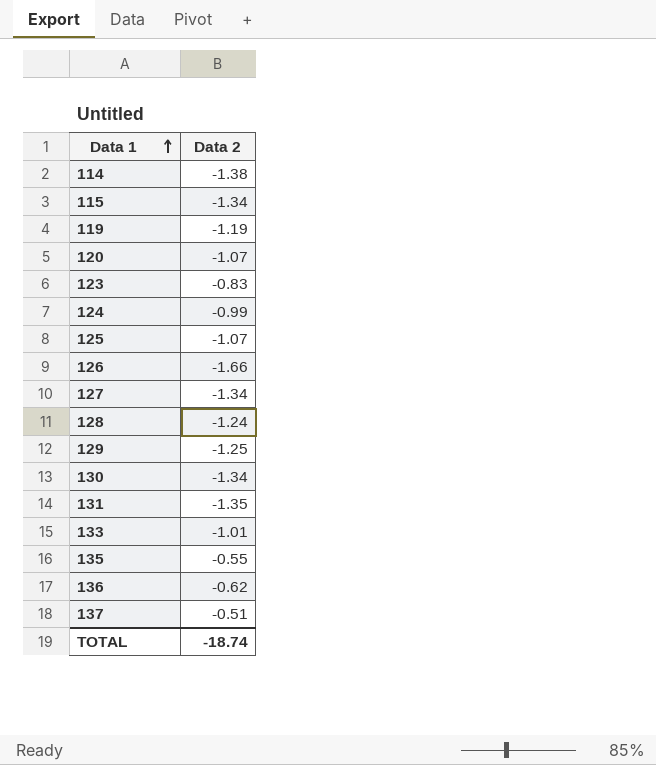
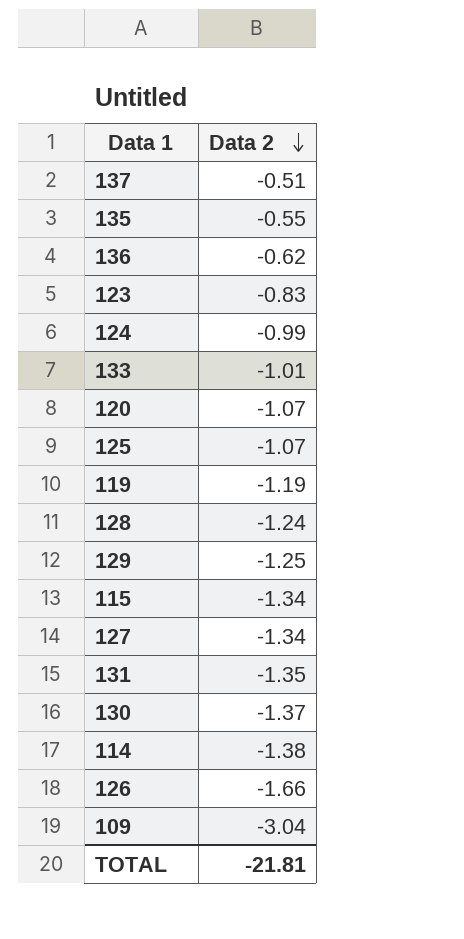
row order: Data 1 ascending -> Data 2 descending
130 | Data 2: -1.34 -> -1.37
row 109: none -> -3.04
TOTAL | Data 2: -18.74 -> -21.81

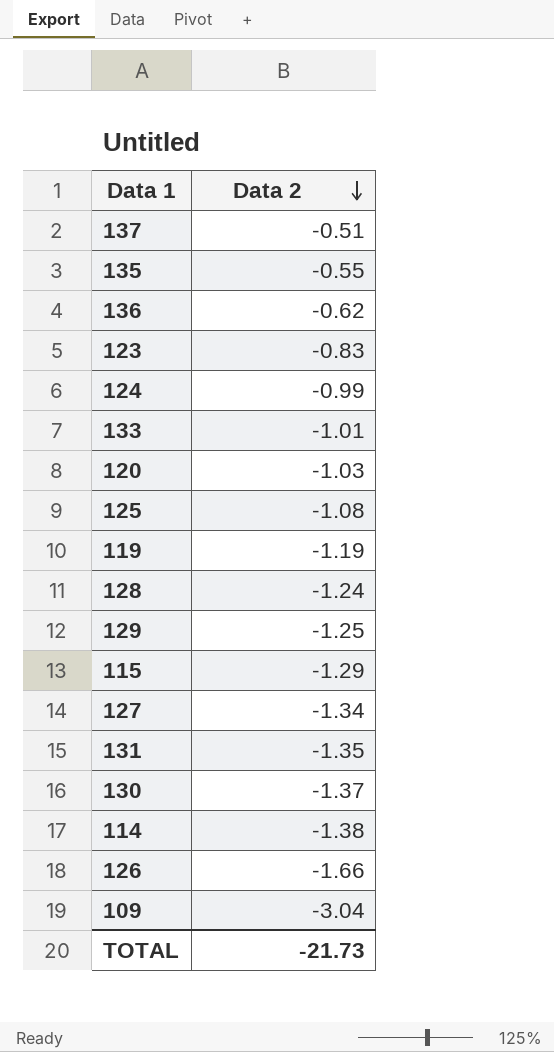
120 | Data 2: -1.07 -> -1.03
125 | Data 2: -1.07 -> -1.08
115 | Data 2: -1.34 -> -1.29
TOTAL | Data 2: -21.81 -> -21.73

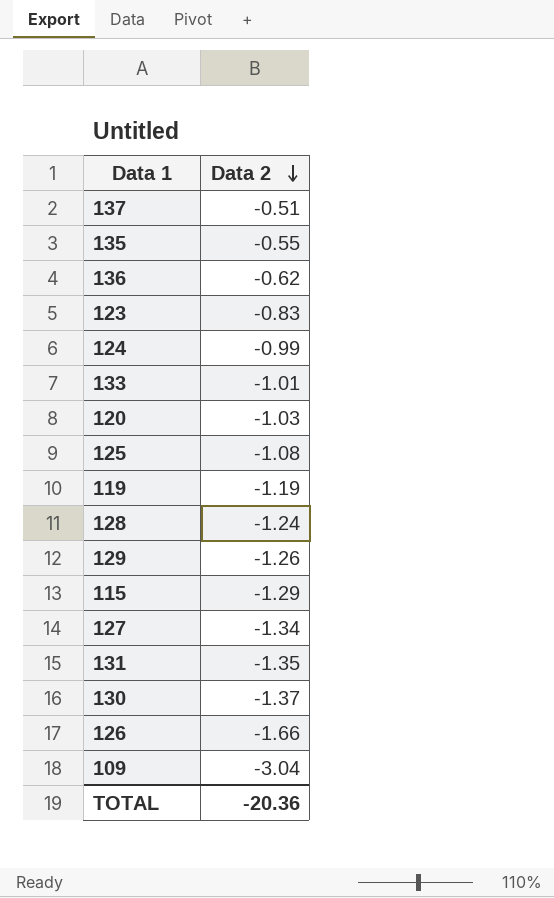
row 114: -1.38 -> none
129 | Data 2: -1.25 -> -1.26
TOTAL | Data 2: -21.73 -> -20.36

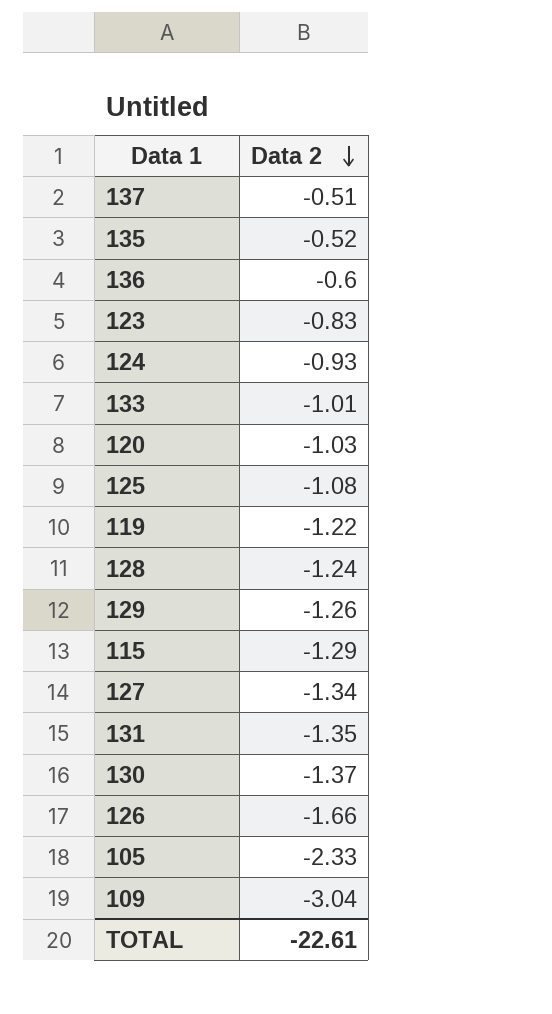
135 | Data 2: -0.55 -> -0.52
136 | Data 2: -0.62 -> -0.6
124 | Data 2: -0.99 -> -0.93
119 | Data 2: -1.19 -> -1.22
row 105: none -> -2.33
TOTAL | Data 2: -20.36 -> -22.61

